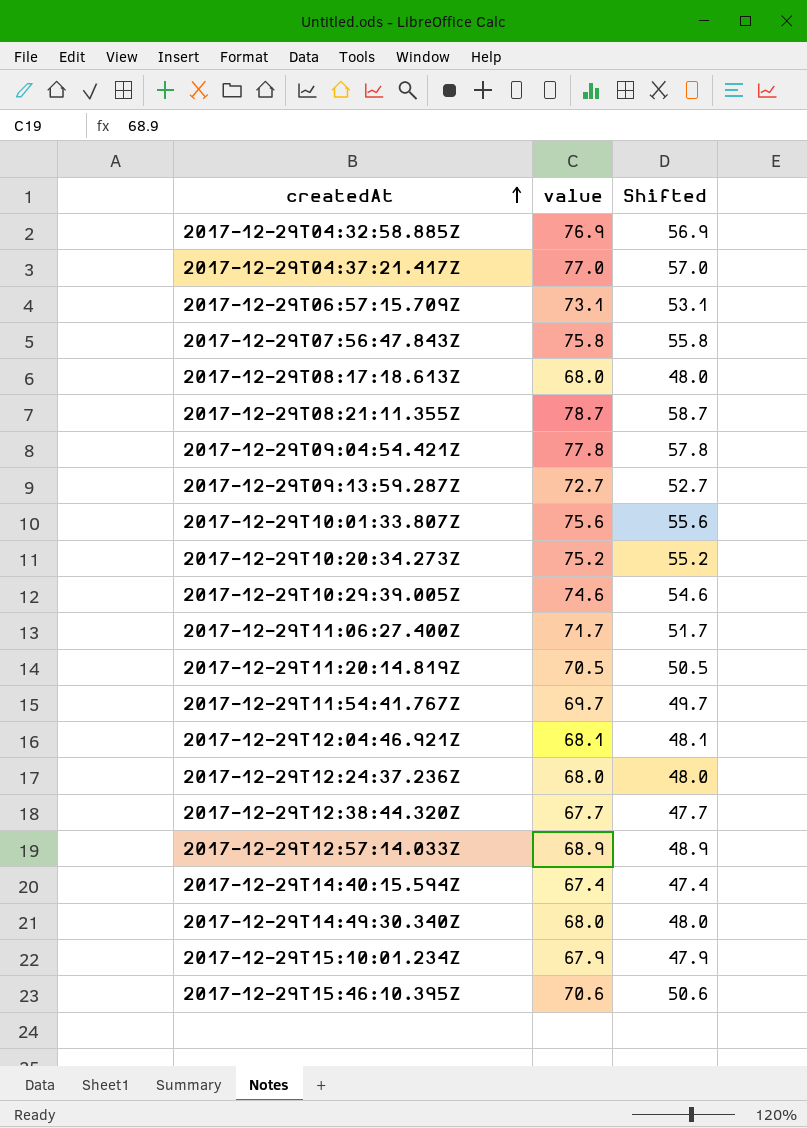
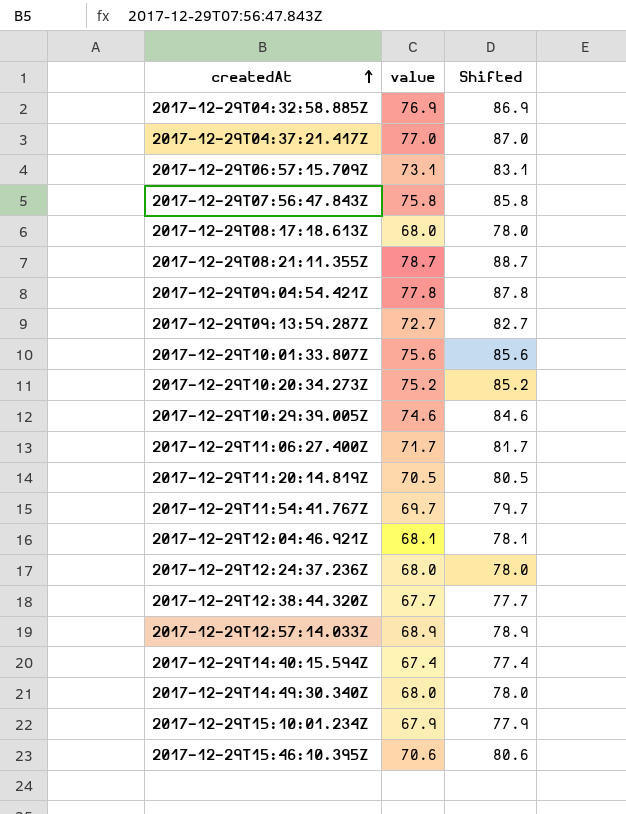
column Shifted | formula: [value] - 20 -> [value] + 10

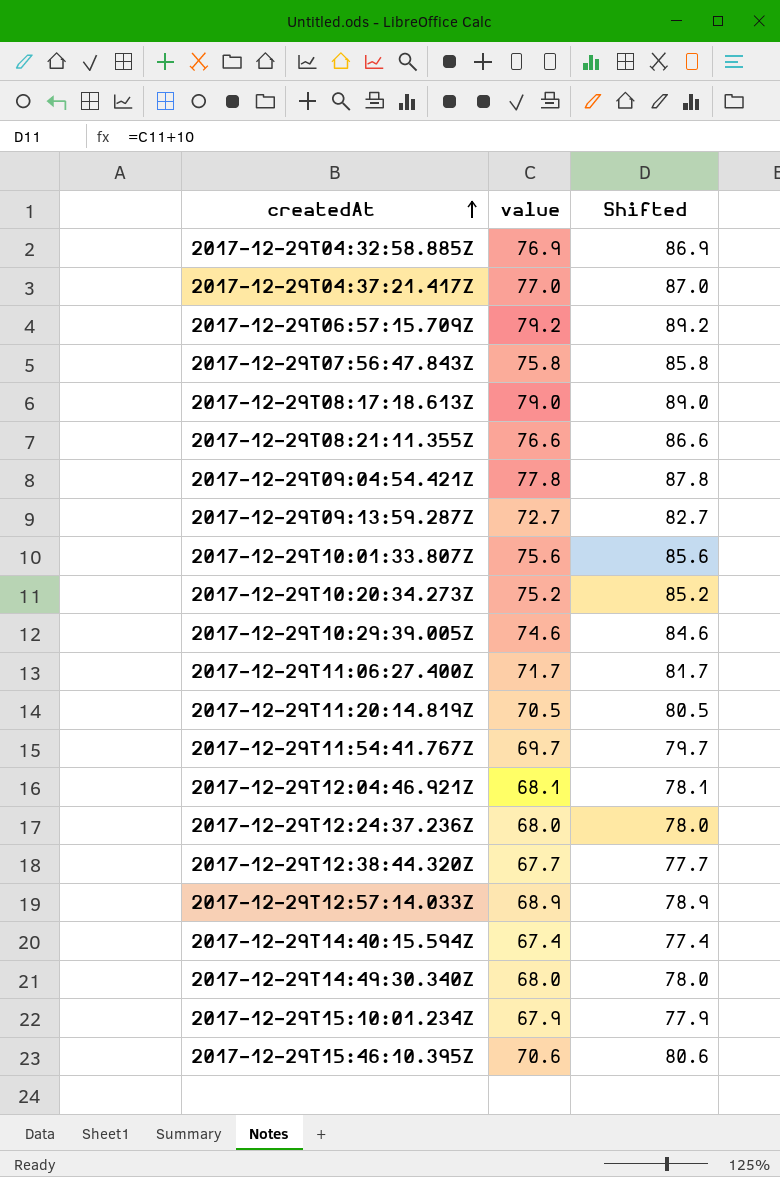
2017-12-29T06:57:15.709Z | value: 73.1 -> 79.2
2017-12-29T06:57:15.709Z | Shifted: 83.1 -> 89.2
2017-12-29T08:17:18.613Z | value: 68.0 -> 79.0
2017-12-29T08:17:18.613Z | Shifted: 78.0 -> 89.0
2017-12-29T08:21:11.355Z | value: 78.7 -> 76.6
2017-12-29T08:21:11.355Z | Shifted: 88.7 -> 86.6

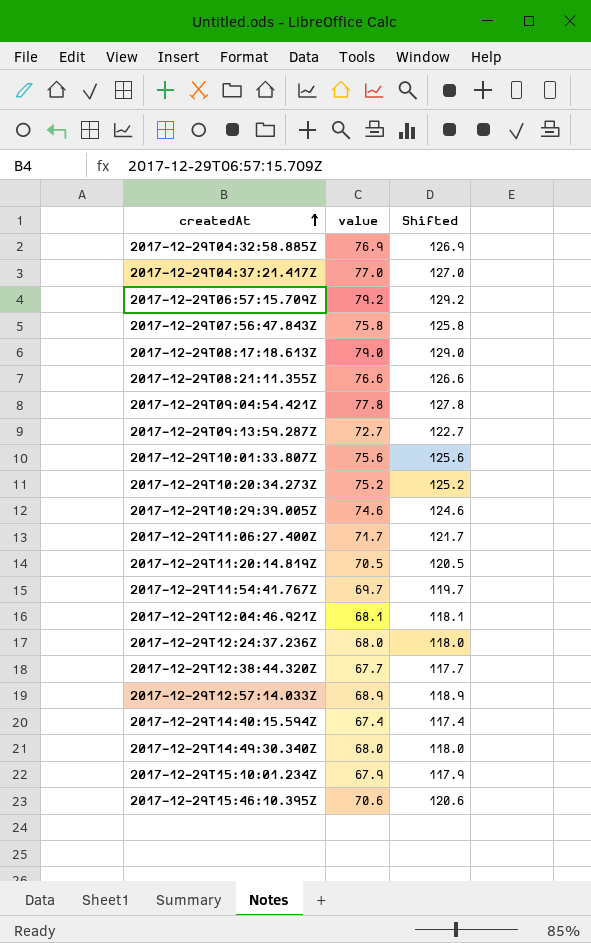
column Shifted | formula: [value] + 10 -> [value] + 50

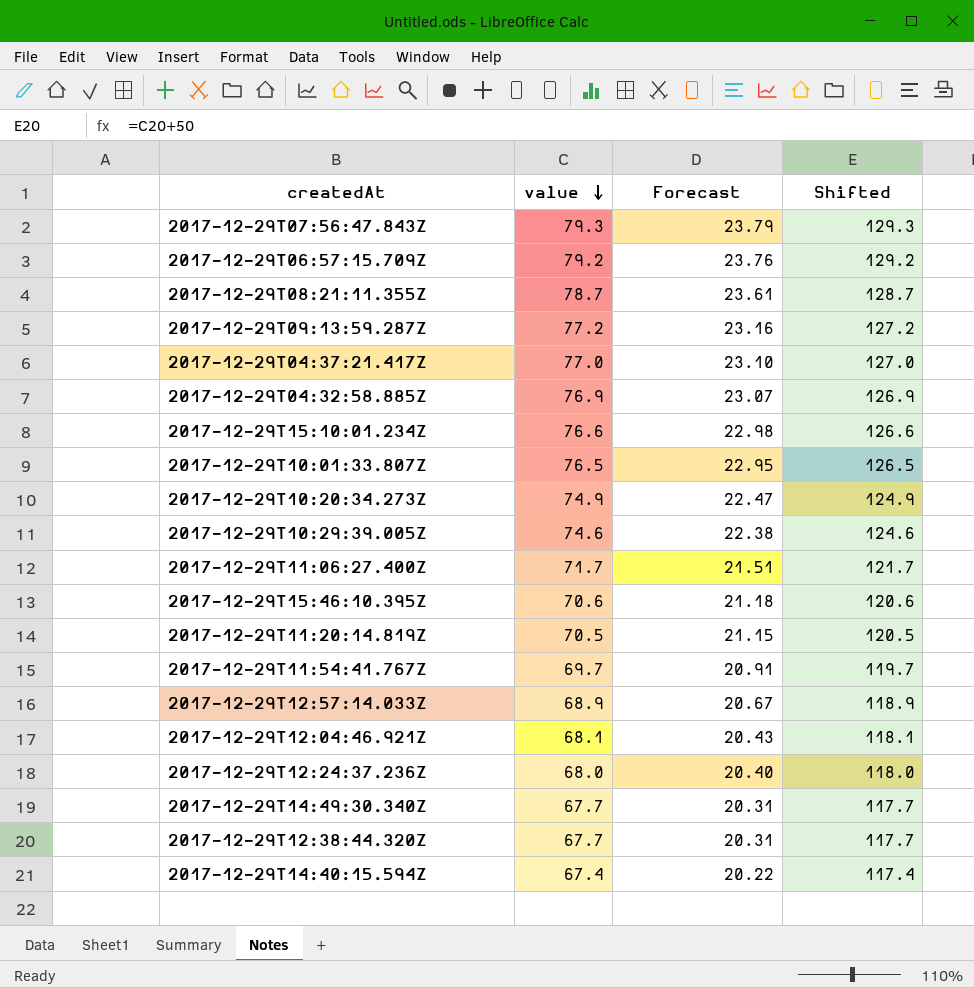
row order: createdAt ascending -> value descending
column Forecast | formula: none -> [value] * 0.3
row 2017-12-29T08:17:18.613Z: 79.0 | 129.0 -> none
row 2017-12-29T09:04:54.421Z: 77.8 | 127.8 -> none
2017-12-29T07:56:47.843Z | value: 75.8 -> 79.3
2017-12-29T07:56:47.843Z | Shifted: 125.8 -> 129.3
2017-12-29T08:21:11.355Z | value: 76.6 -> 78.7
2017-12-29T08:21:11.355Z | Shifted: 126.6 -> 128.7
2017-12-29T09:13:59.287Z | value: 72.7 -> 77.2
2017-12-29T09:13:59.287Z | Shifted: 122.7 -> 127.2
2017-12-29T15:10:01.234Z | value: 67.9 -> 76.6
2017-12-29T15:10:01.234Z | Shifted: 117.9 -> 126.6
2017-12-29T10:01:33.807Z | value: 75.6 -> 76.5
2017-12-29T10:01:33.807Z | Shifted: 125.6 -> 126.5
2017-12-29T10:20:34.273Z | value: 75.2 -> 74.9
2017-12-29T10:20:34.273Z | Shifted: 125.2 -> 124.9
2017-12-29T14:49:30.340Z | value: 68.0 -> 67.7
2017-12-29T14:49:30.340Z | Shifted: 118.0 -> 117.7

